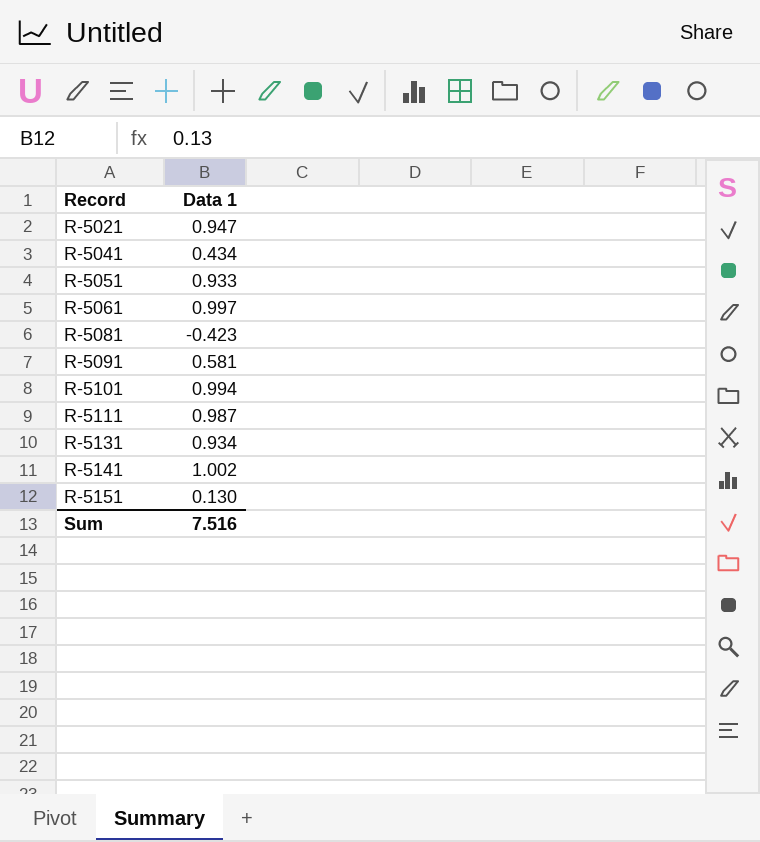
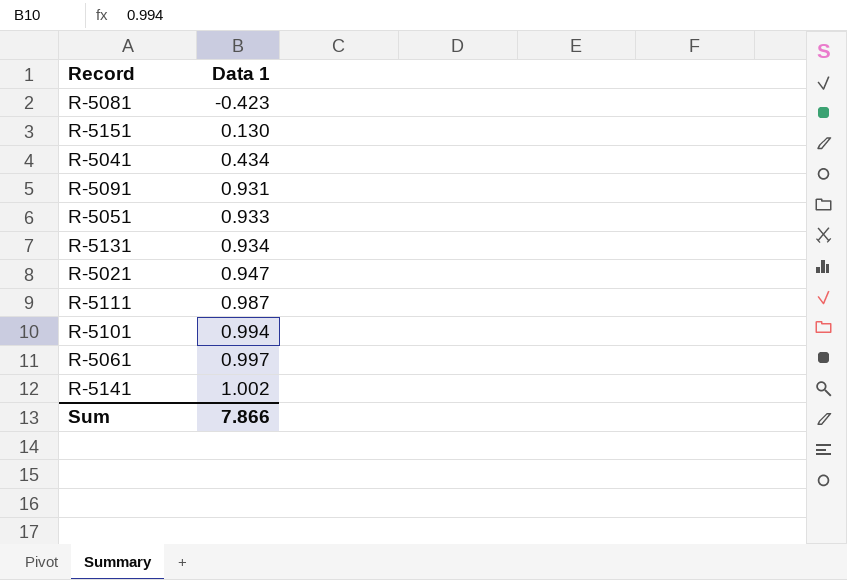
row order: Record ascending -> Data 1 ascending
R-5091 | Data 1: 0.581 -> 0.931
Sum | Data 1: 7.516 -> 7.866

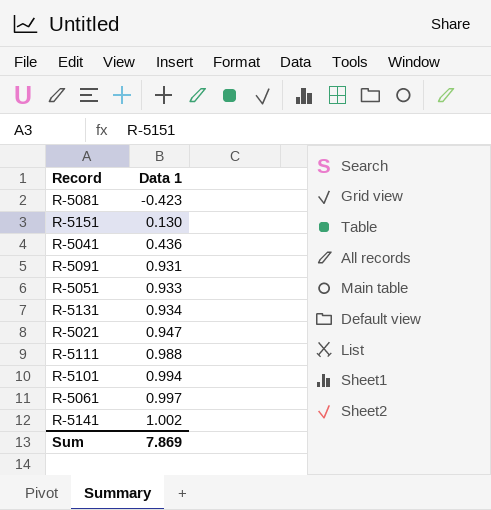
R-5041 | Data 1: 0.434 -> 0.436
R-5111 | Data 1: 0.987 -> 0.988
Sum | Data 1: 7.866 -> 7.869

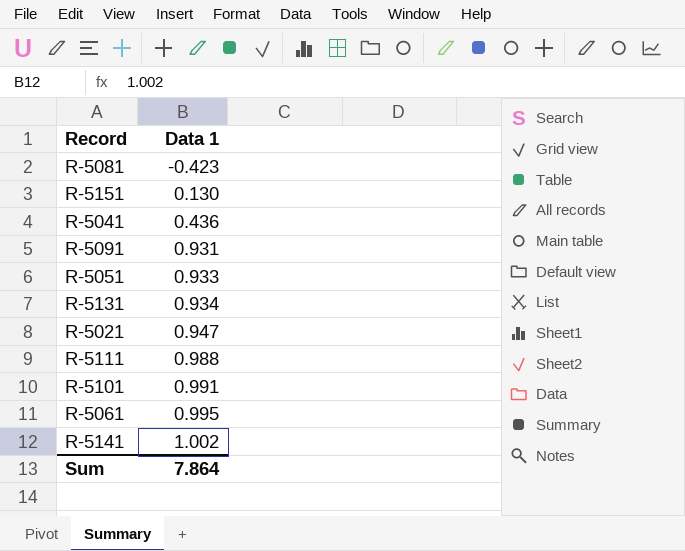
R-5101 | Data 1: 0.994 -> 0.991
R-5061 | Data 1: 0.997 -> 0.995
Sum | Data 1: 7.869 -> 7.864

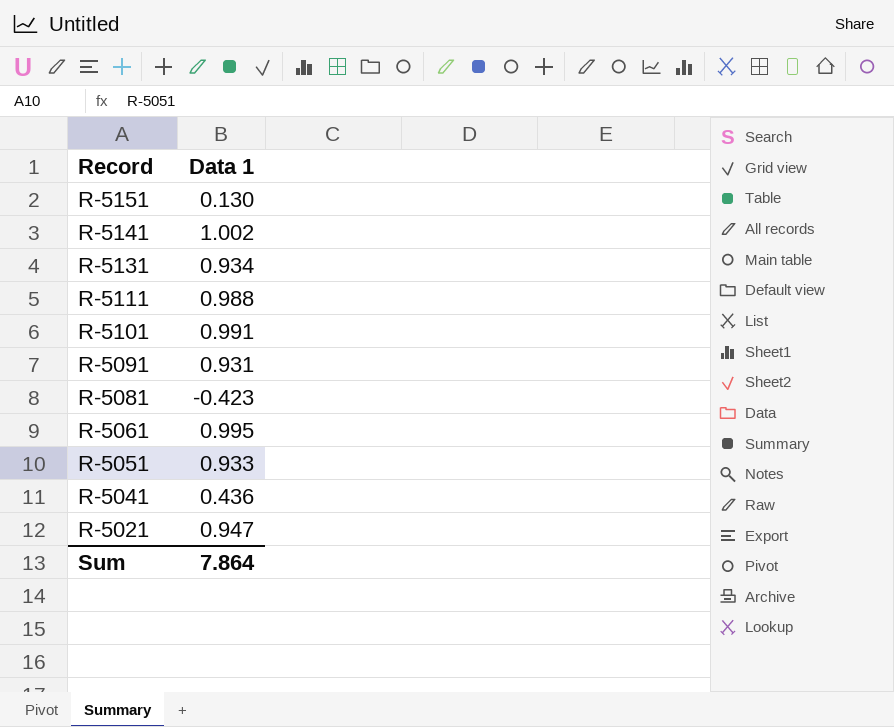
row order: Data 1 ascending -> Record descending

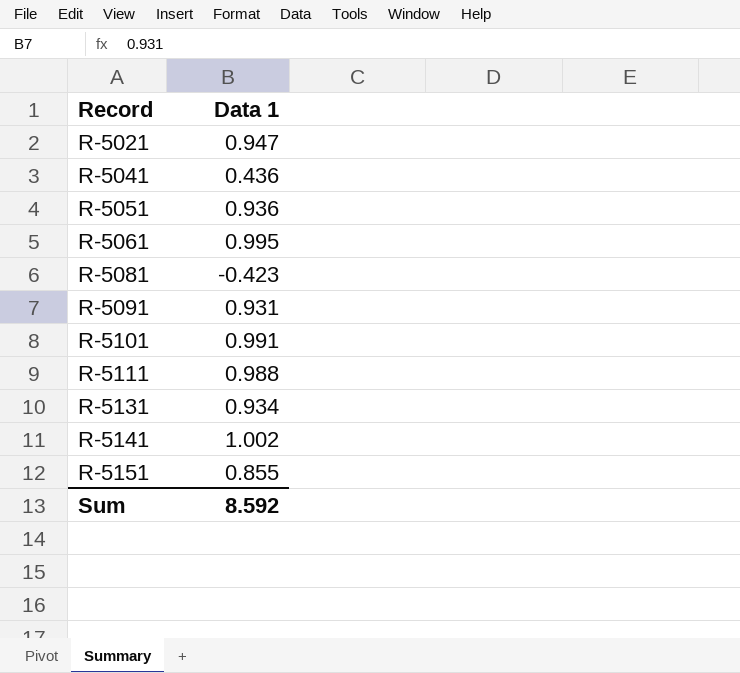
row order: Record descending -> Record ascending
R-5051 | Data 1: 0.933 -> 0.936
R-5151 | Data 1: 0.130 -> 0.855
Sum | Data 1: 7.864 -> 8.592

